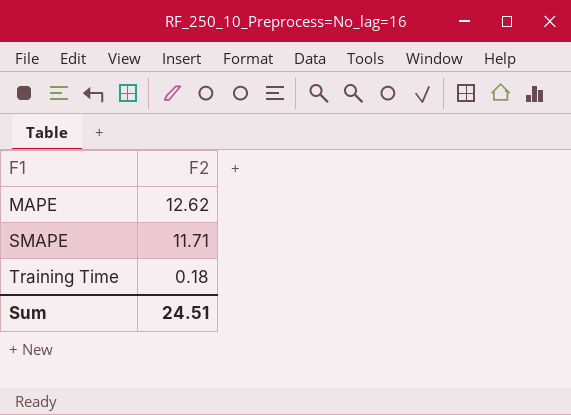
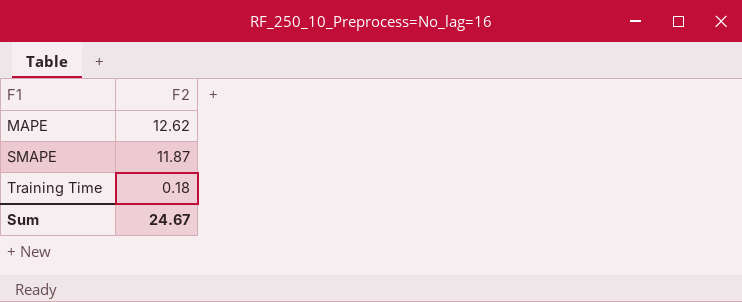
SMAPE | F2: 11.71 -> 11.87
Sum | F2: 24.51 -> 24.67

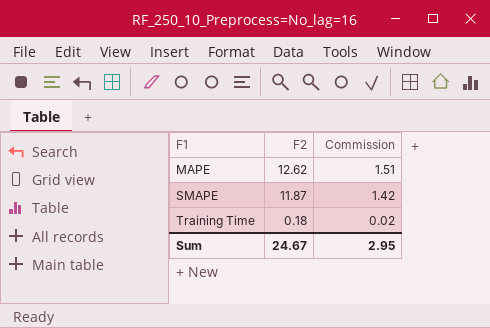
column Commission | formula: none -> [F2] * 0.12

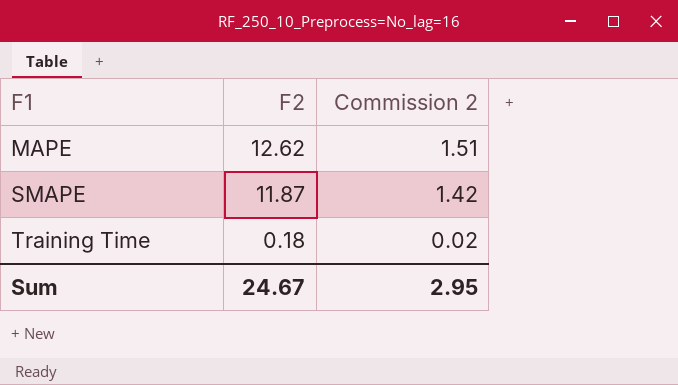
column name: Commission -> Commission 2

